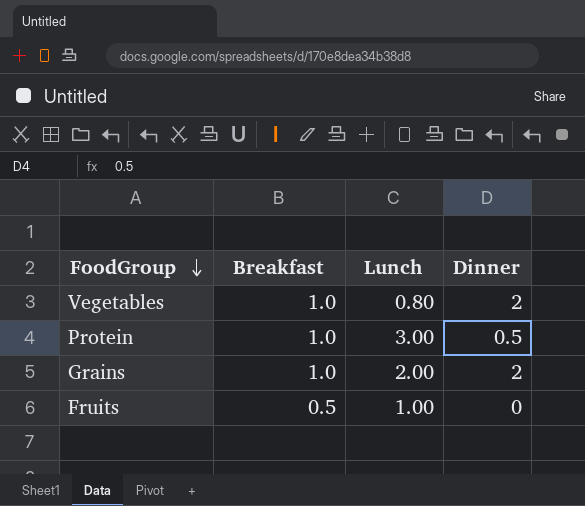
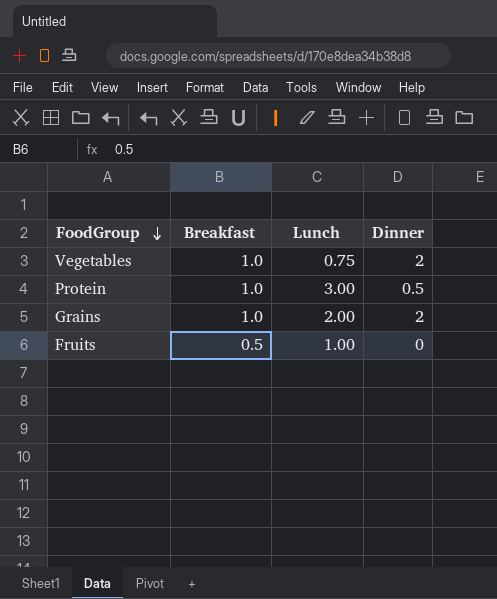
Vegetables | Lunch: 0.80 -> 0.75

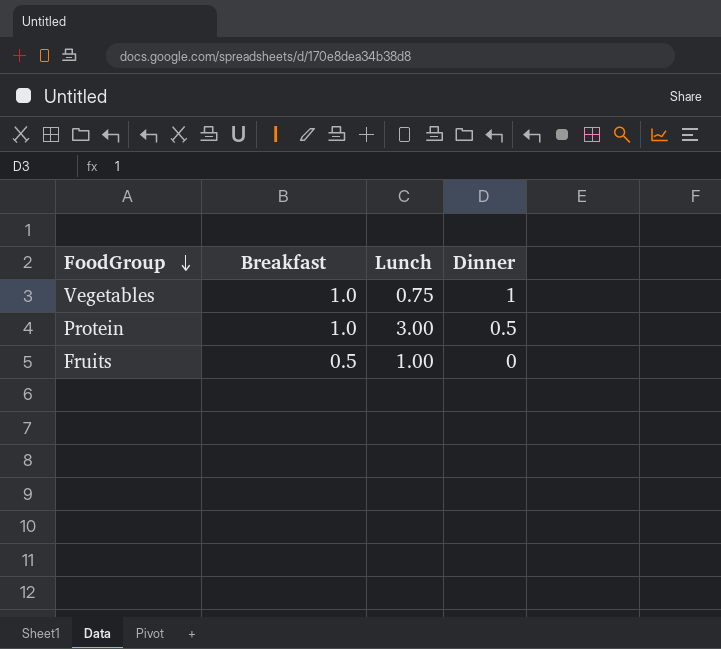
row Grains: 1.0 | 2.00 | 2 -> none
Vegetables | Dinner: 2 -> 1

